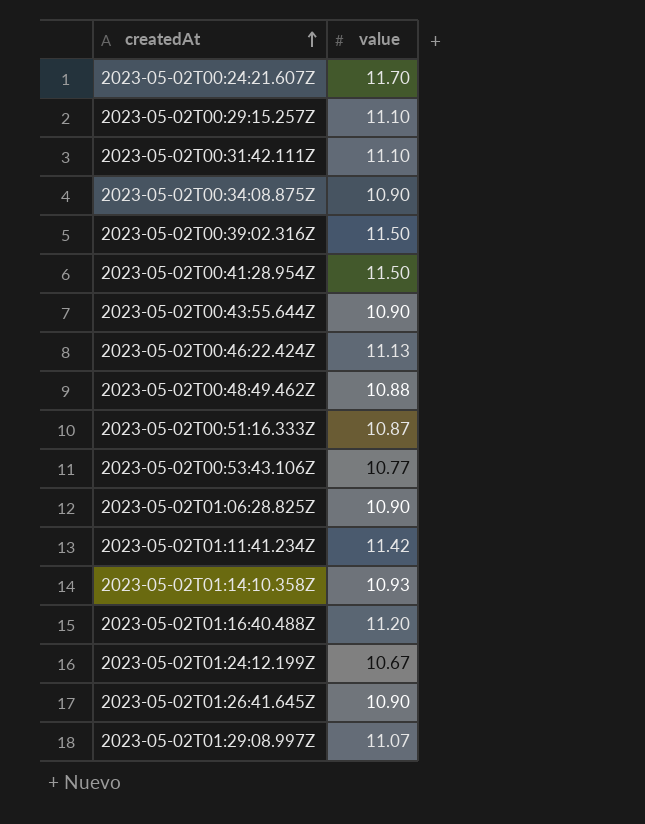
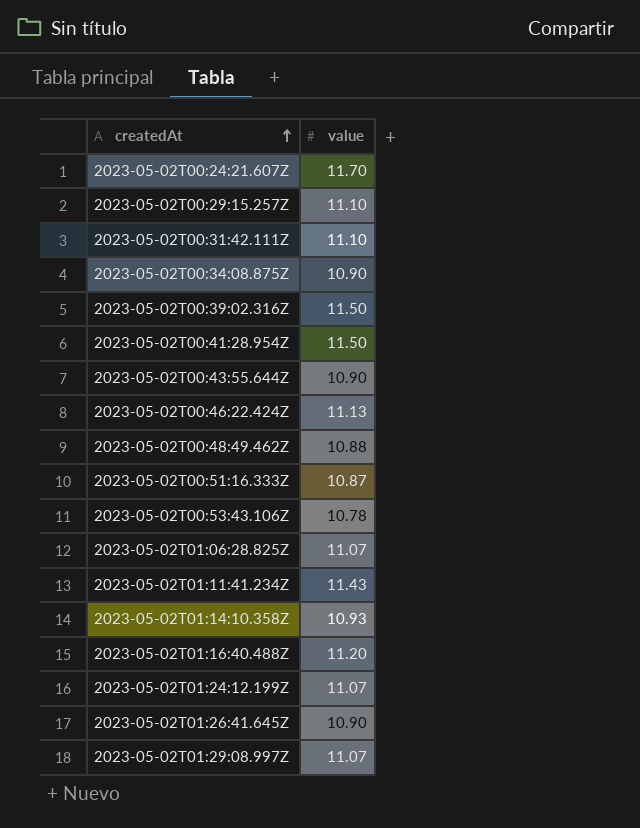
2023-05-02T00:53:43.106Z | value: 10.77 -> 10.78
2023-05-02T01:06:28.825Z | value: 10.90 -> 11.07
2023-05-02T01:11:41.234Z | value: 11.42 -> 11.43
2023-05-02T01:24:12.199Z | value: 10.67 -> 11.07

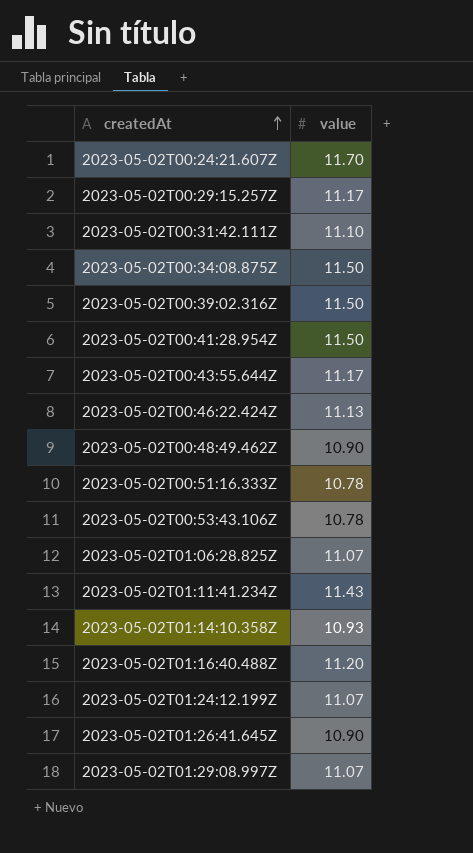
2023-05-02T00:29:15.257Z | value: 11.10 -> 11.17
2023-05-02T00:34:08.875Z | value: 10.90 -> 11.50
2023-05-02T00:43:55.644Z | value: 10.90 -> 11.17
2023-05-02T00:48:49.462Z | value: 10.88 -> 10.90
2023-05-02T00:51:16.333Z | value: 10.87 -> 10.78

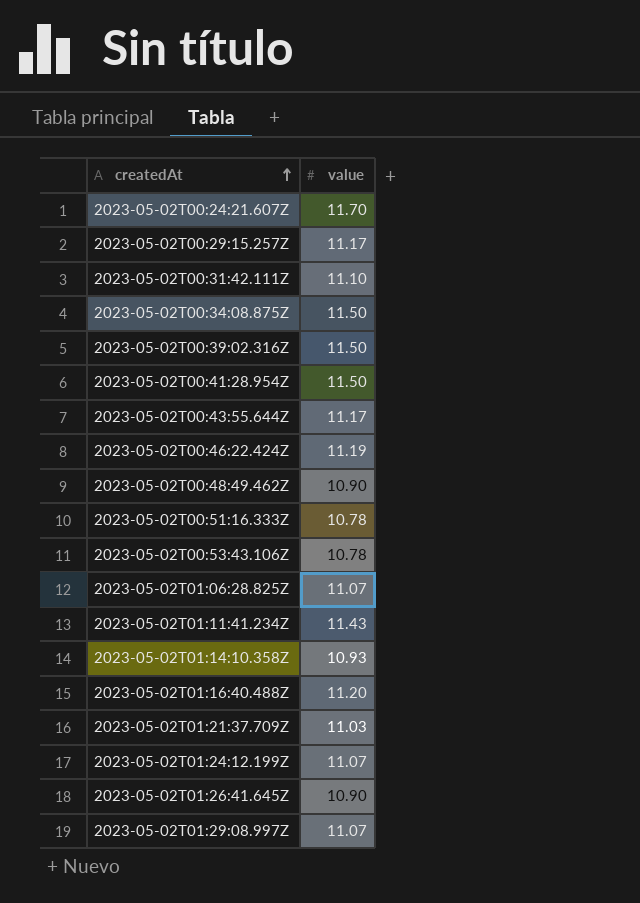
2023-05-02T00:46:22.424Z | value: 11.13 -> 11.19
row 2023-05-02T01:21:37.709Z: none -> 11.03

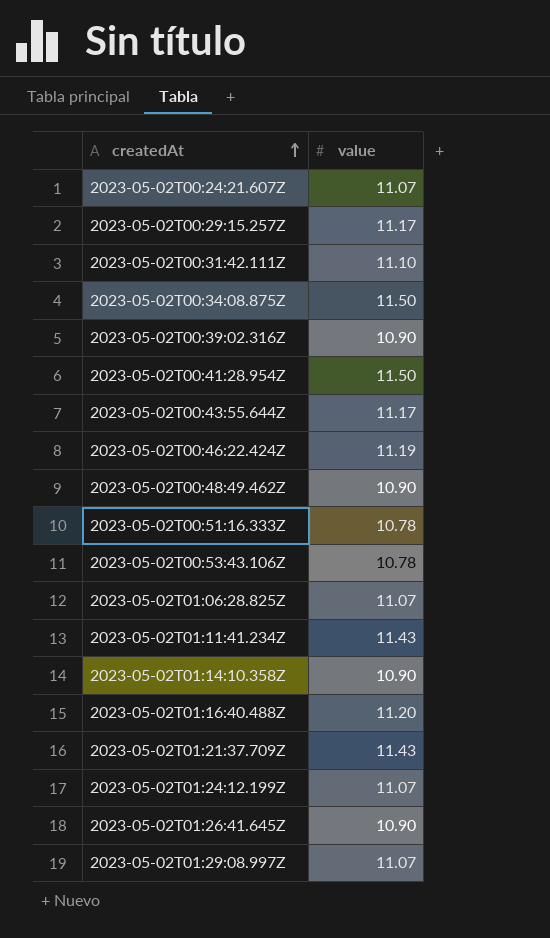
2023-05-02T00:24:21.607Z | value: 11.70 -> 11.07
2023-05-02T00:39:02.316Z | value: 11.50 -> 10.90
2023-05-02T01:14:10.358Z | value: 10.93 -> 10.90
2023-05-02T01:21:37.709Z | value: 11.03 -> 11.43

